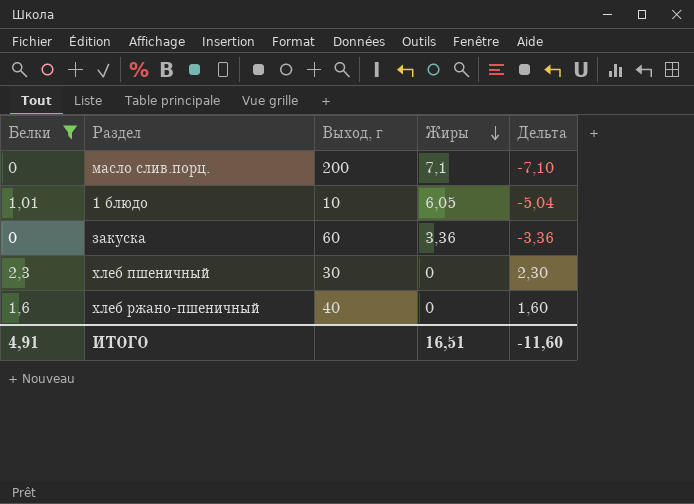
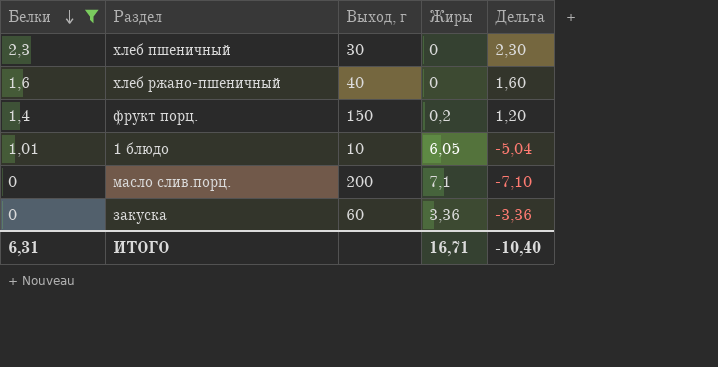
row order: Жиры descending -> Белки descending
row фрукт порц.: none -> 1,4 | 150 | 0,2 | 1,20
ИТОГО | Белки: 4,91 -> 6,31
ИТОГО | Жиры: 16,51 -> 16,71
ИТОГО | Дельта: -11,60 -> -10,40

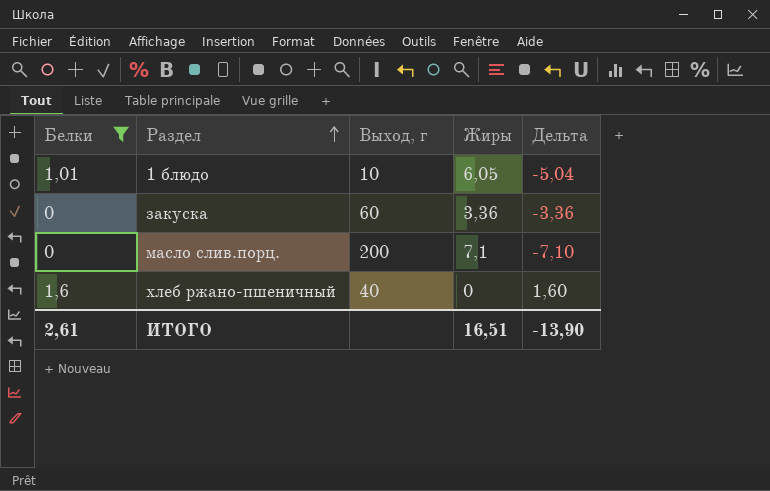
row order: Белки descending -> Раздел ascending
row хлеб пшеничный: 2,3 | 30 | 0 | 2,30 -> none
row фрукт порц.: 1,4 | 150 | 0,2 | 1,20 -> none
ИТОГО | Белки: 6,31 -> 2,61
ИТОГО | Жиры: 16,71 -> 16,51
ИТОГО | Дельта: -10,40 -> -13,90

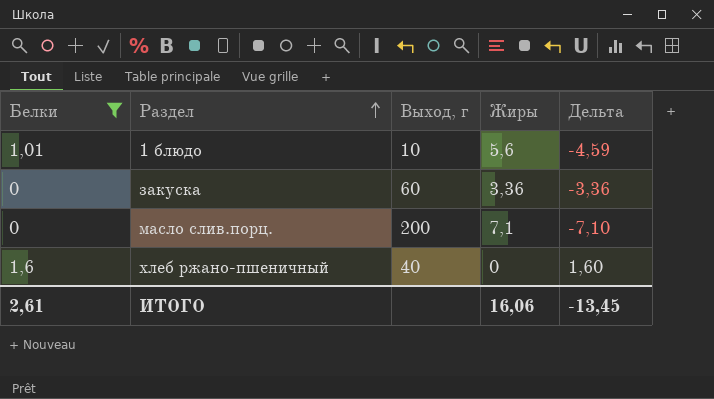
1 блюдо | Жиры: 6,05 -> 5,6
1 блюдо | Дельта: -5,04 -> -4,59
ИТОГО | Жиры: 16,51 -> 16,06
ИТОГО | Дельта: -13,90 -> -13,45

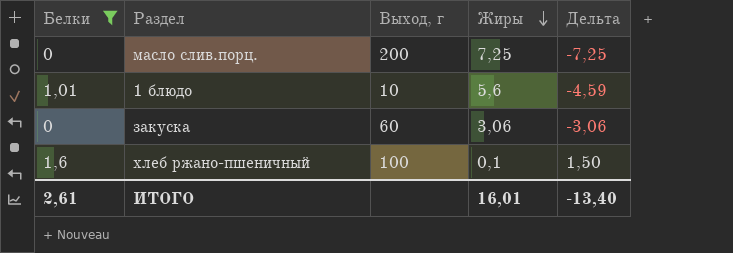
row order: Раздел ascending -> Жиры descending
масло слив.порц. | Жиры: 7,1 -> 7,25
масло слив.порц. | Дельта: -7,10 -> -7,25
закуска | Жиры: 3,36 -> 3,06
закуска | Дельта: -3,36 -> -3,06
хлеб ржано-пшеничный | Выход, г: 40 -> 100
хлеб ржано-пшеничный | Жиры: 0 -> 0,1
хлеб ржано-пшеничный | Дельта: 1,60 -> 1,50
ИТОГО | Жиры: 16,06 -> 16,01
ИТОГО | Дельта: -13,45 -> -13,40

